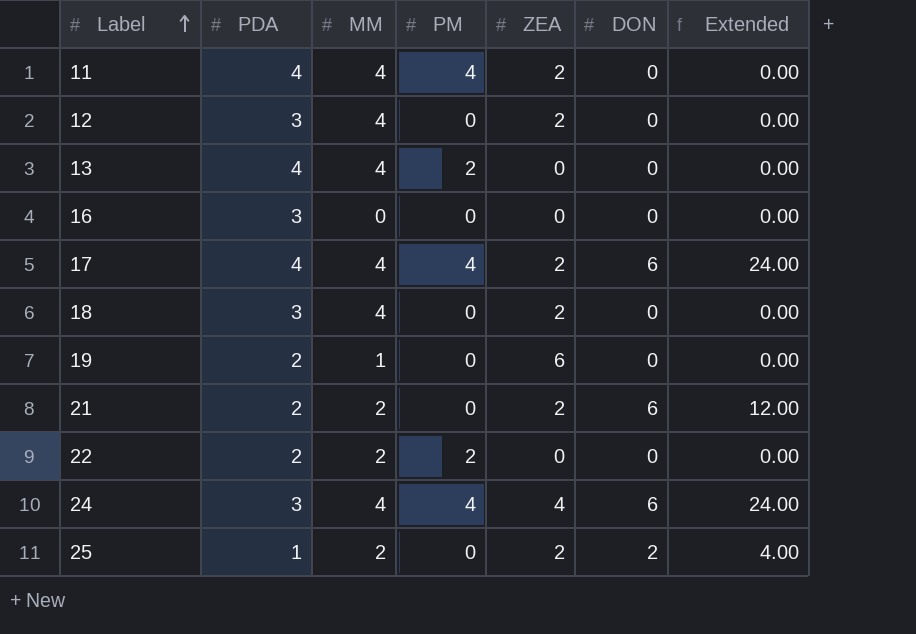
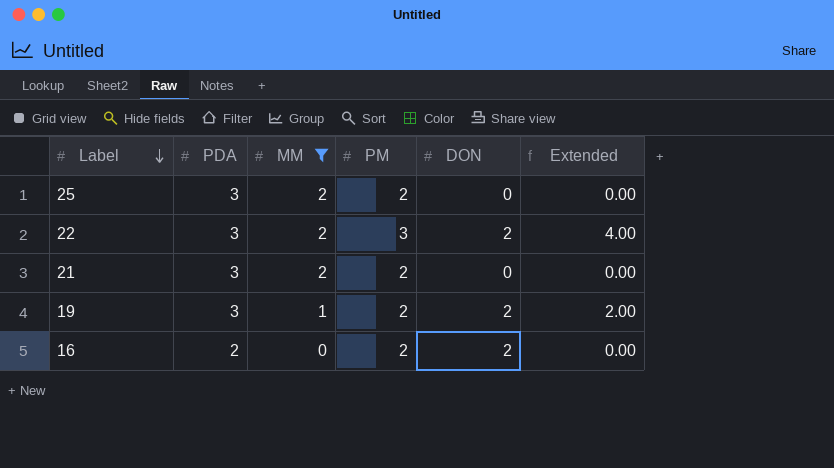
filter: none -> MM != 4
row order: Label ascending -> Label descending
column ZEA | position: 5 -> none
25 | PDA: 1 -> 3
25 | PM: 0 -> 2
25 | DON: 2 -> 0
25 | Extended: 4.00 -> 0.00
22 | PDA: 2 -> 3
22 | PM: 2 -> 3
22 | DON: 0 -> 2
22 | Extended: 0.00 -> 4.00
21 | PDA: 2 -> 3
21 | PM: 0 -> 2
21 | DON: 6 -> 0
21 | Extended: 12.00 -> 0.00
19 | PDA: 2 -> 3
19 | PM: 0 -> 2
19 | DON: 0 -> 2
19 | Extended: 0.00 -> 2.00
16 | PDA: 3 -> 2
16 | PM: 0 -> 2
16 | DON: 0 -> 2

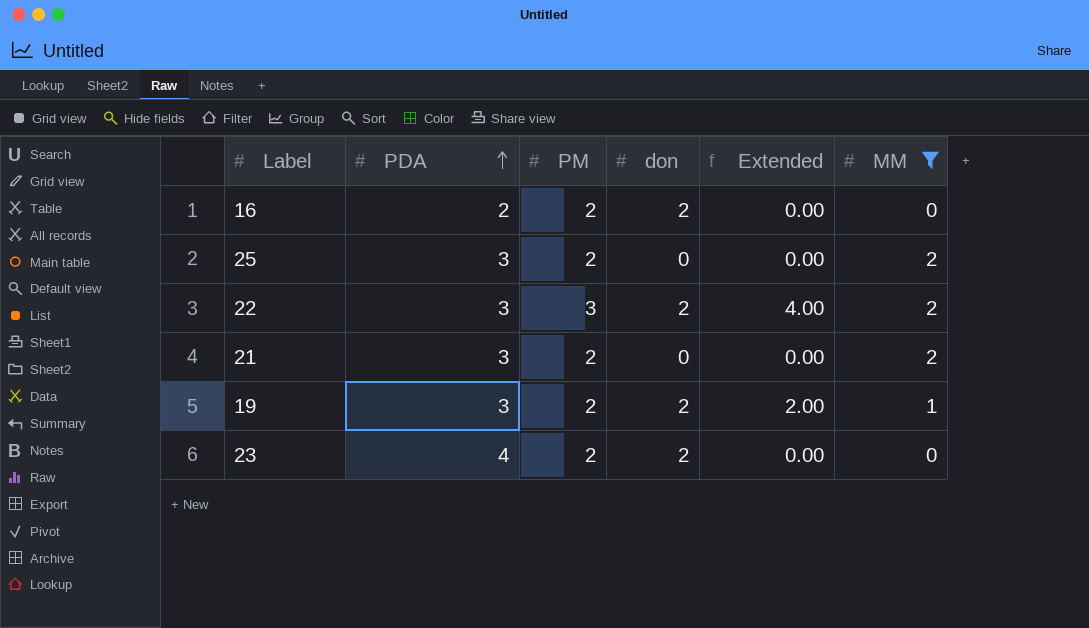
row order: Label descending -> PDA ascending
column name: DON -> don
column MM | position: 3 -> 6
row 23: none -> 4 | 2 | 2 | 0.00 | 0

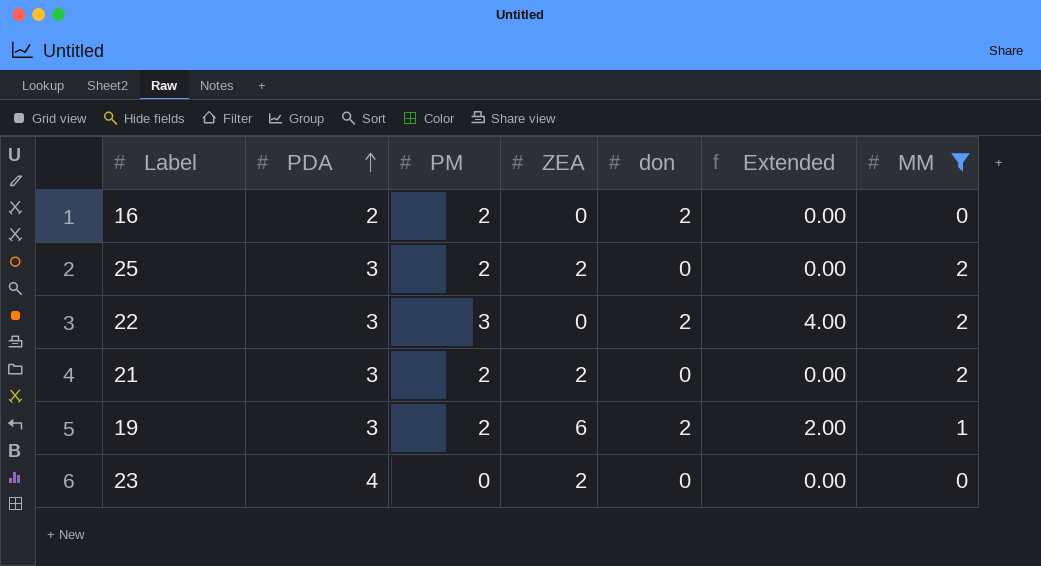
column ZEA | position: none -> 4
23 | PM: 2 -> 0
23 | don: 2 -> 0

